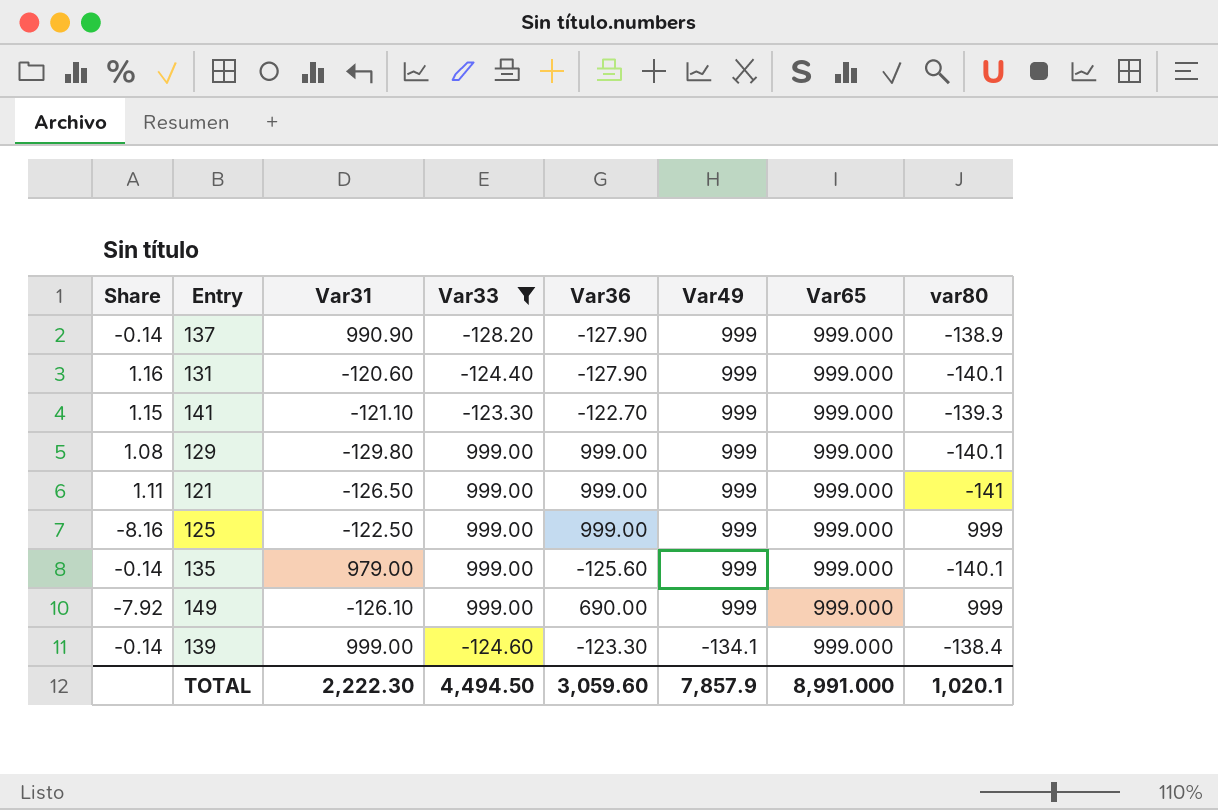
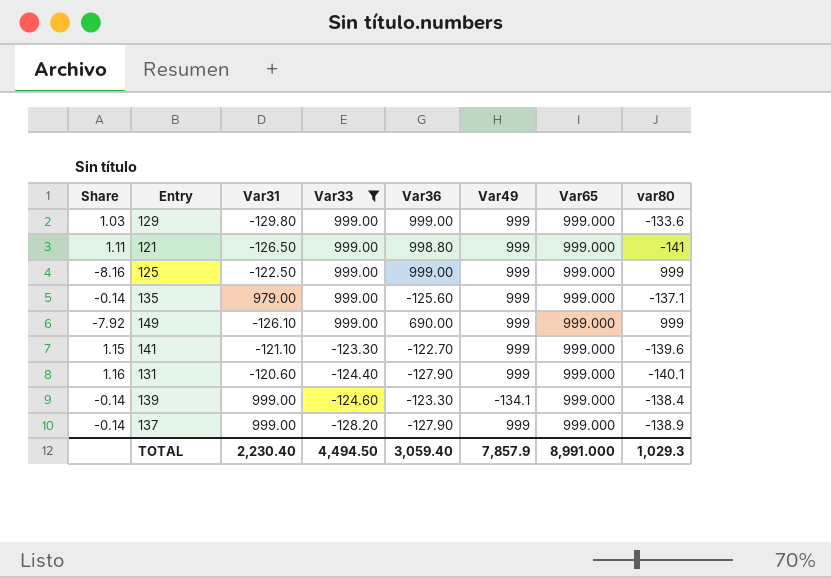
row order: Var49 descending -> Var33 descending
129 | Share: 1.08 -> 1.03
129 | var80: -140.1 -> -133.6
121 | Var36: 999.00 -> 998.80
135 | var80: -140.1 -> -137.1
141 | var80: -139.3 -> -139.6
137 | Var31: 990.90 -> 999.00
TOTAL | Var31: 2,222.30 -> 2,230.40
TOTAL | Var36: 3,059.60 -> 3,059.40
TOTAL | var80: 1,020.1 -> 1,029.3

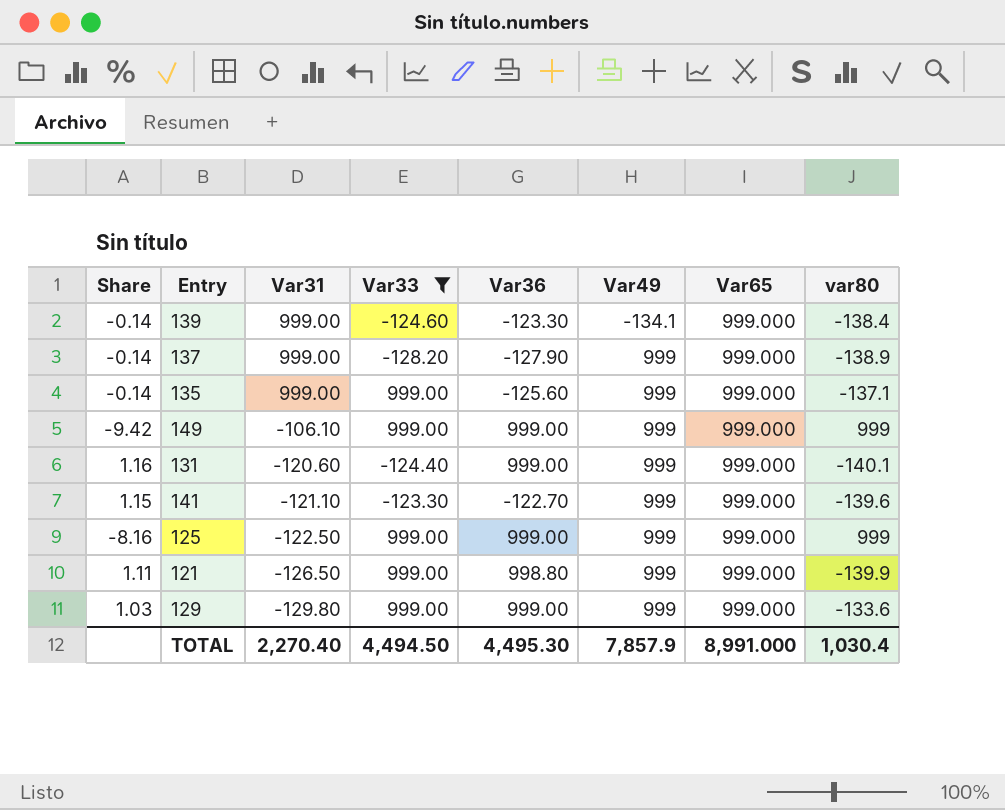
row order: Var33 descending -> Var31 descending
135 | Var31: 979.00 -> 999.00
149 | Share: -7.92 -> -9.42
149 | Var31: -126.10 -> -106.10
149 | Var36: 690.00 -> 999.00
131 | Var36: -127.90 -> 999.00
121 | var80: -141 -> -139.9
TOTAL | Var31: 2,230.40 -> 2,270.40
TOTAL | Var36: 3,059.40 -> 4,495.30
TOTAL | var80: 1,029.3 -> 1,030.4

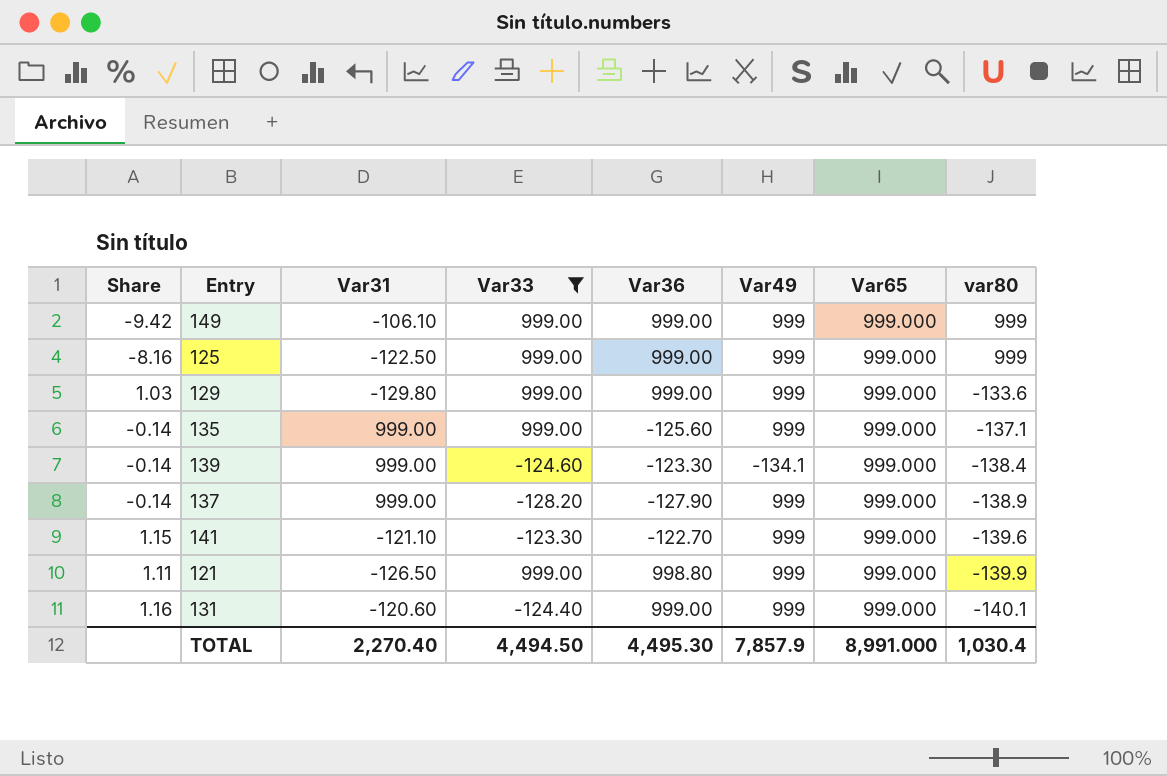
row order: Var31 descending -> var80 descending

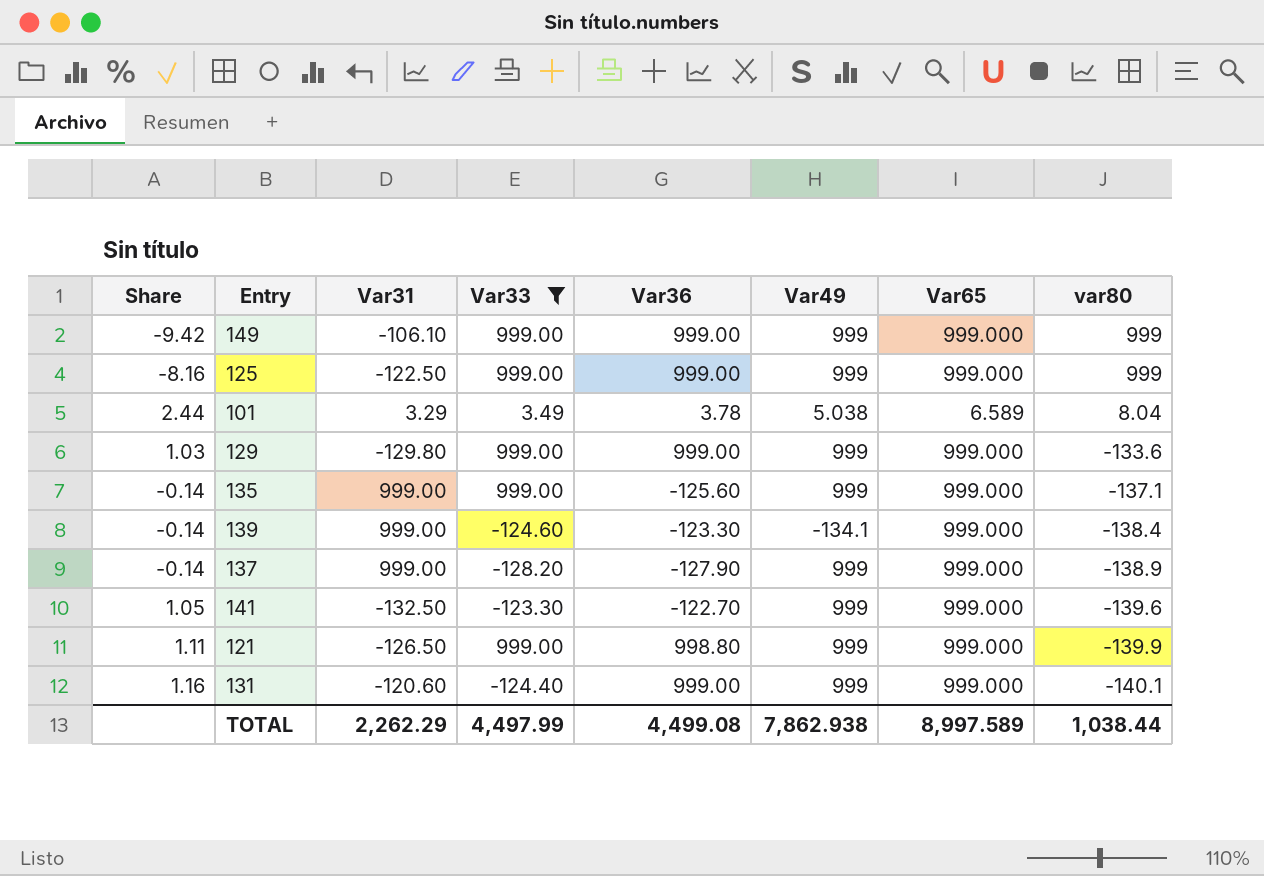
row 101: none -> 2.44 | 3.29 | 3.49 | 3.78 | 5.038 | 6.589 | 8.04
141 | Share: 1.15 -> 1.05
141 | Var31: -121.10 -> -132.50
TOTAL | Var31: 2,270.40 -> 2,262.29
TOTAL | Var33: 4,494.50 -> 4,497.99
TOTAL | Var36: 4,495.30 -> 4,499.08
TOTAL | Var49: 7,857.9 -> 7,862.938
TOTAL | Var65: 8,991.000 -> 8,997.589
TOTAL | var80: 1,030.4 -> 1,038.44

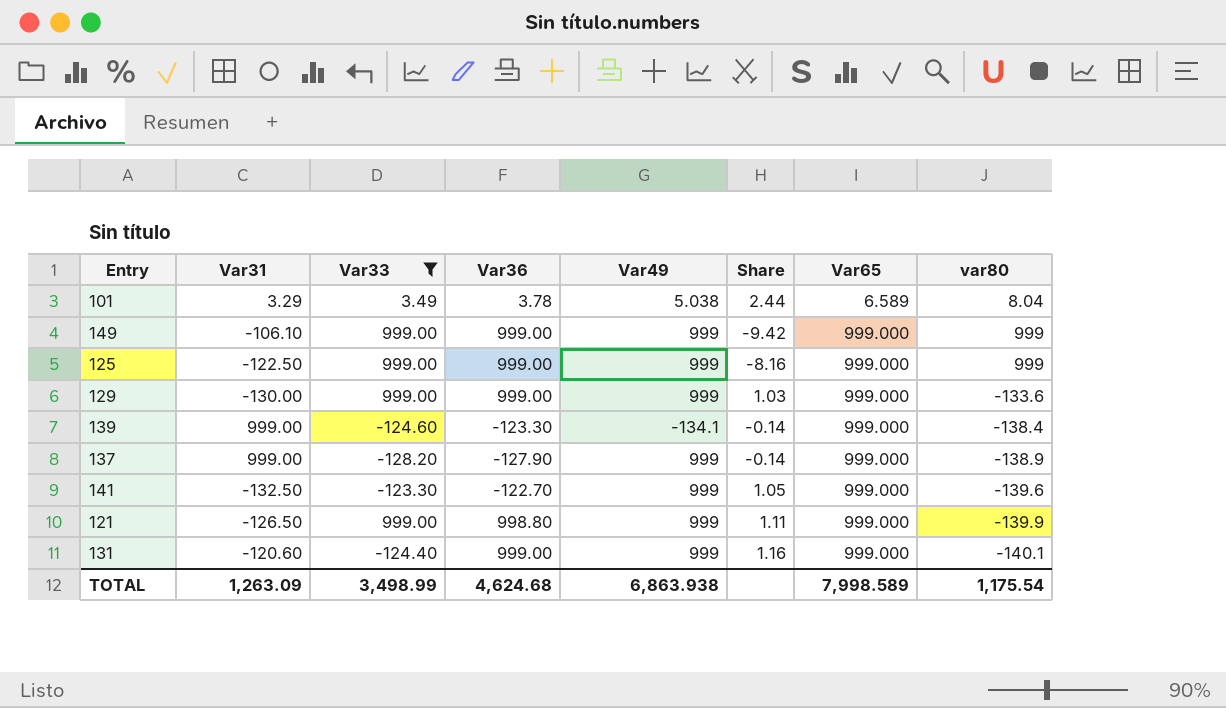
row order: var80 descending -> Var65 ascending
column Share | position: 1 -> 6
row 135: -0.14 | 999.00 | 999.00 | -125.60 | 999 | 999.000 | -137.1 -> none
129 | Var31: -129.80 -> -130.00
TOTAL | Var31: 2,262.29 -> 1,263.09
TOTAL | Var33: 4,497.99 -> 3,498.99
TOTAL | Var36: 4,499.08 -> 4,624.68
TOTAL | Var49: 7,862.938 -> 6,863.938
TOTAL | Var65: 8,997.589 -> 7,998.589
TOTAL | var80: 1,038.44 -> 1,175.54

